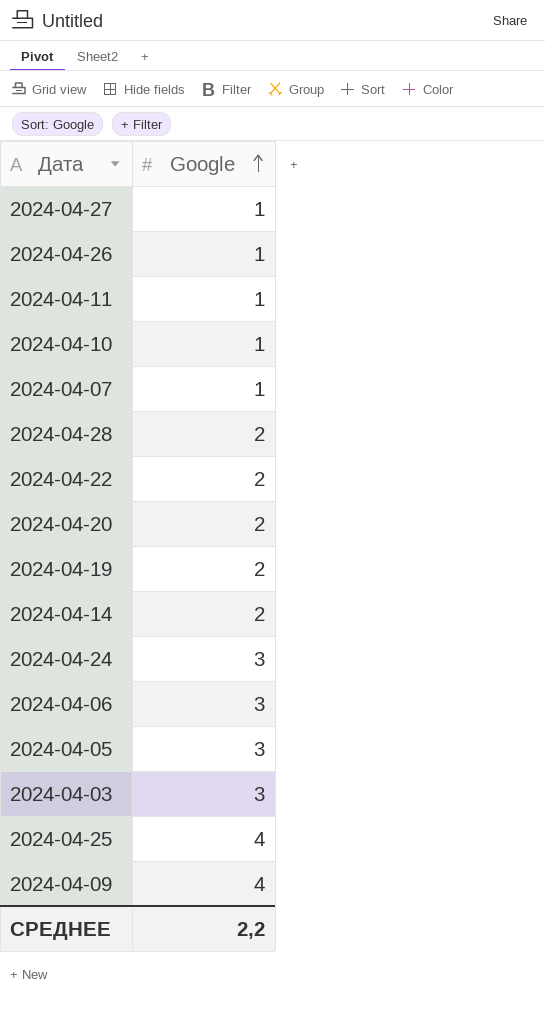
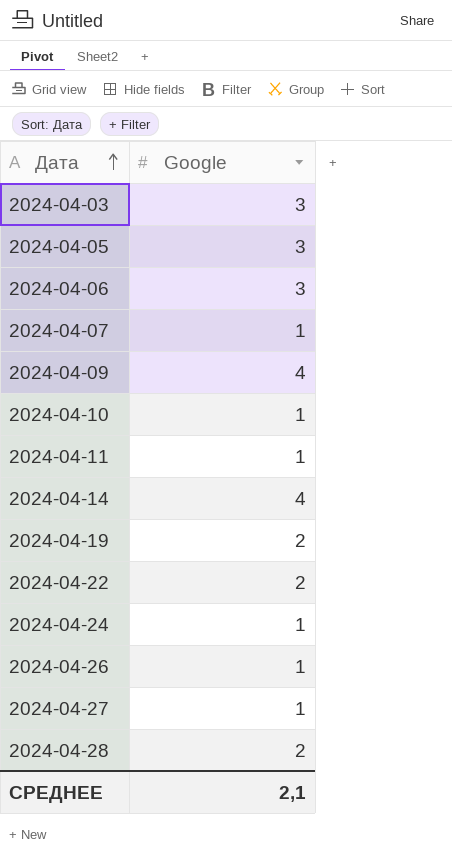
row order: Google ascending -> Дата ascending
row 2024-04-20: 2 -> none
row 2024-04-25: 4 -> none
2024-04-14 | Google: 2 -> 4
2024-04-24 | Google: 3 -> 1
СРЕДНЕЕ | Google: 2,2 -> 2,1

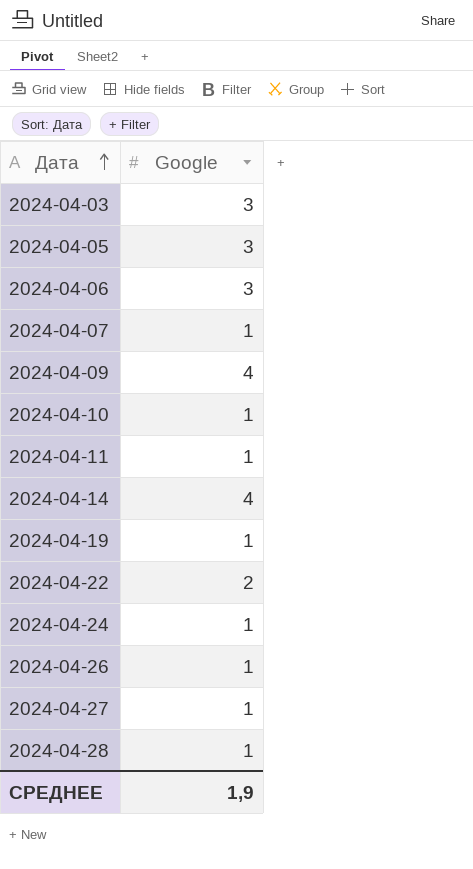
2024-04-19 | Google: 2 -> 1
2024-04-28 | Google: 2 -> 1
СРЕДНЕЕ | Google: 2,1 -> 1,9

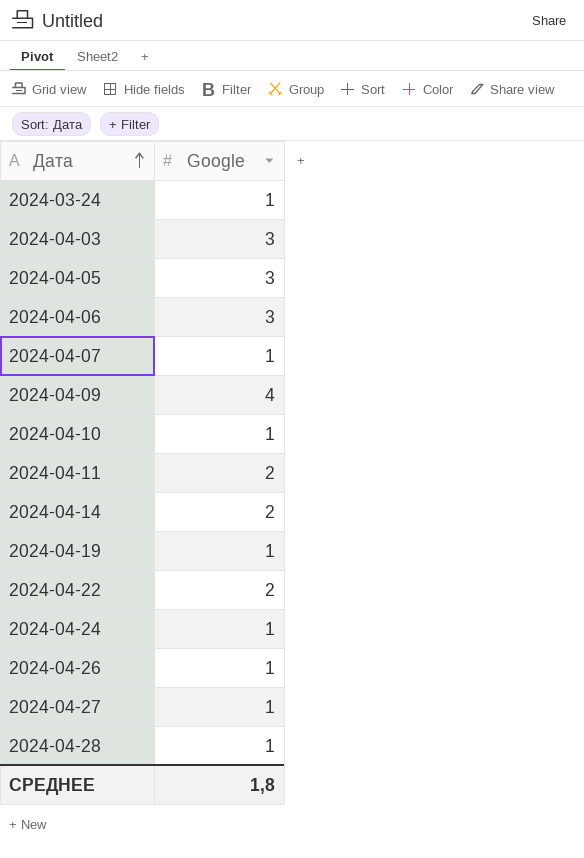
row 2024-03-24: none -> 1
2024-04-11 | Google: 1 -> 2
2024-04-14 | Google: 4 -> 2
СРЕДНЕЕ | Google: 1,9 -> 1,8

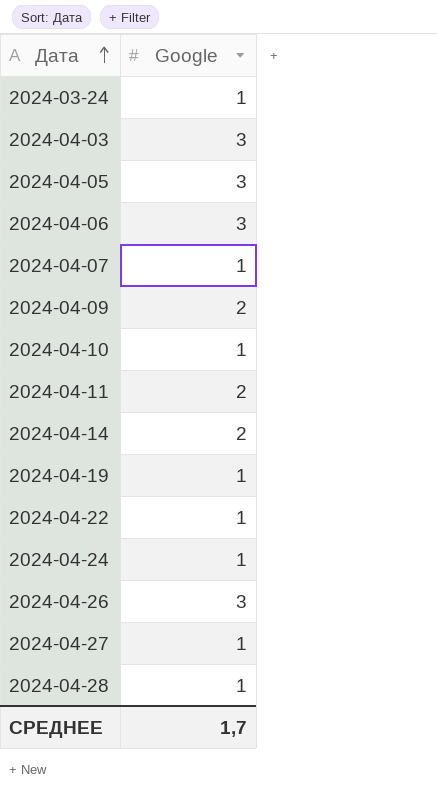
2024-04-09 | Google: 4 -> 2
2024-04-22 | Google: 2 -> 1
2024-04-26 | Google: 1 -> 3
СРЕДНЕЕ | Google: 1,8 -> 1,7

